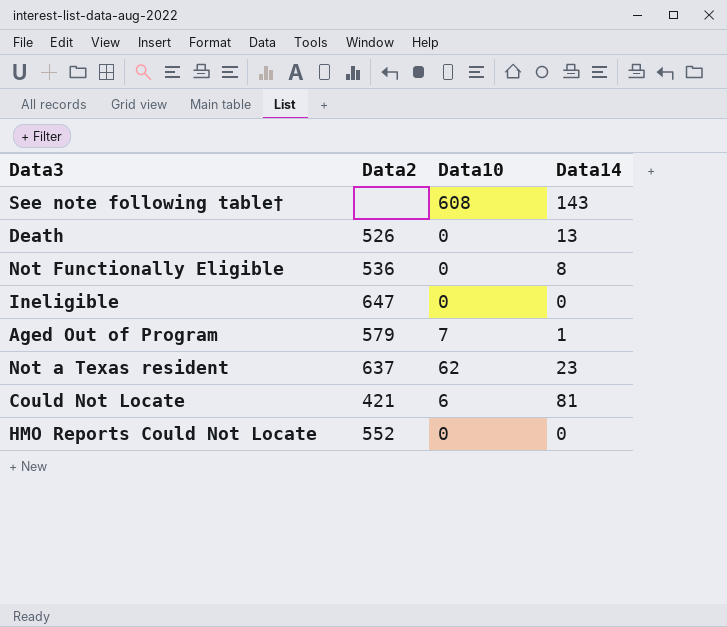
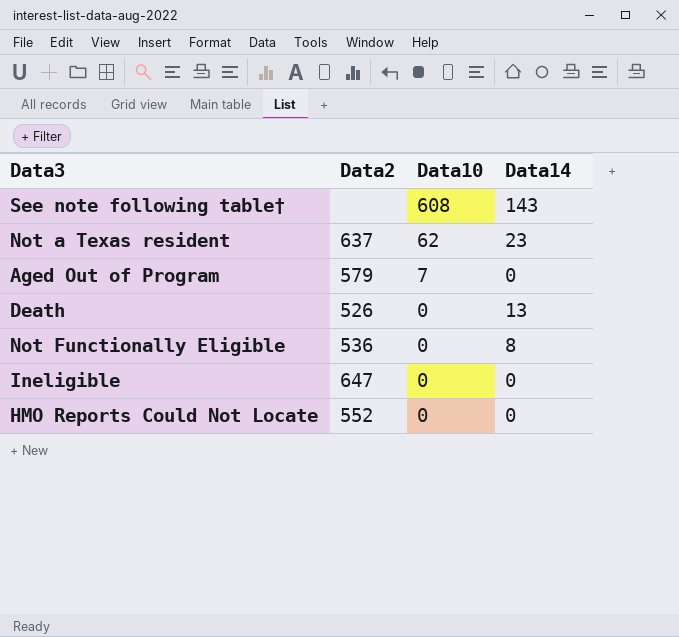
row order: none -> Data10 descending
row Could Not Locate: 421 | 6 | 81 -> none
Aged Out of Program | Data14: 1 -> 0

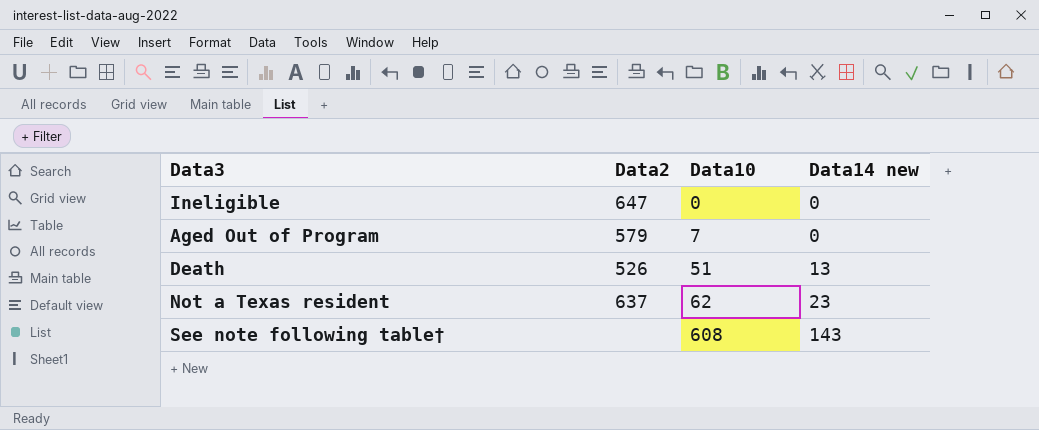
row order: Data10 descending -> Data10 ascending
column name: Data14 -> Data14 new
row Not Functionally Eligible: 536 | 0 | 8 -> none
row HMO Reports Could Not Locate: 552 | 0 | 0 -> none
Death | Data10: 0 -> 51

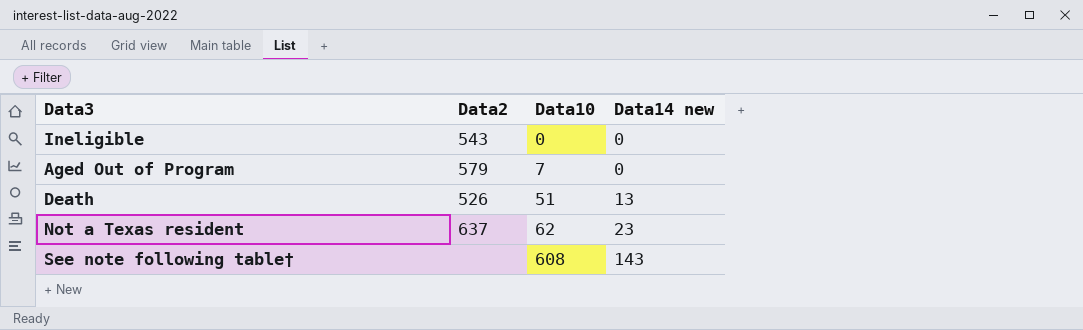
Ineligible | Data2: 647 -> 543

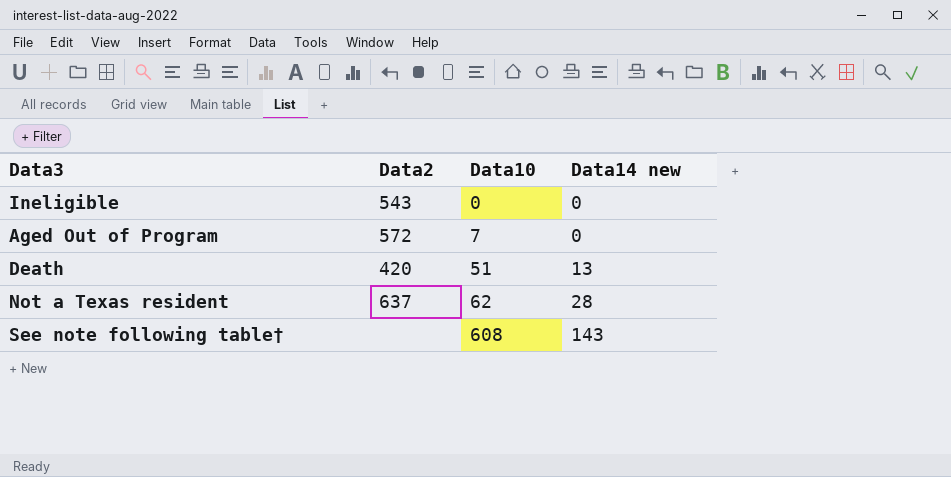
Aged Out of Program | Data2: 579 -> 572
Death | Data2: 526 -> 420
Not a Texas resident | Data14 new: 23 -> 28

